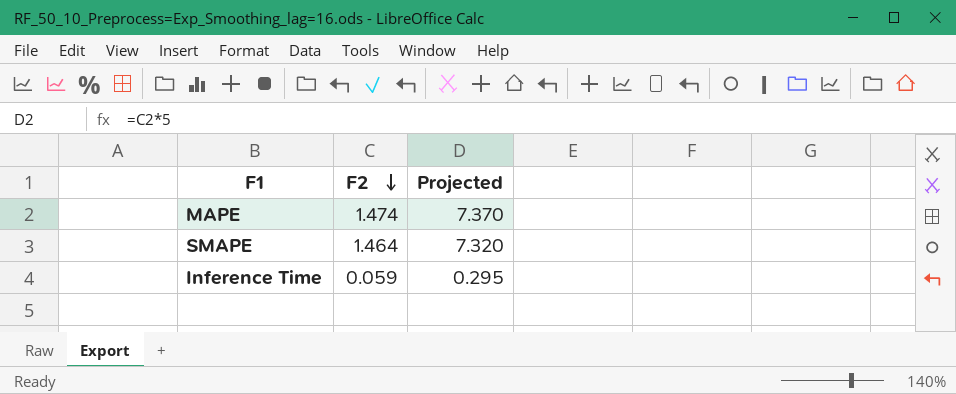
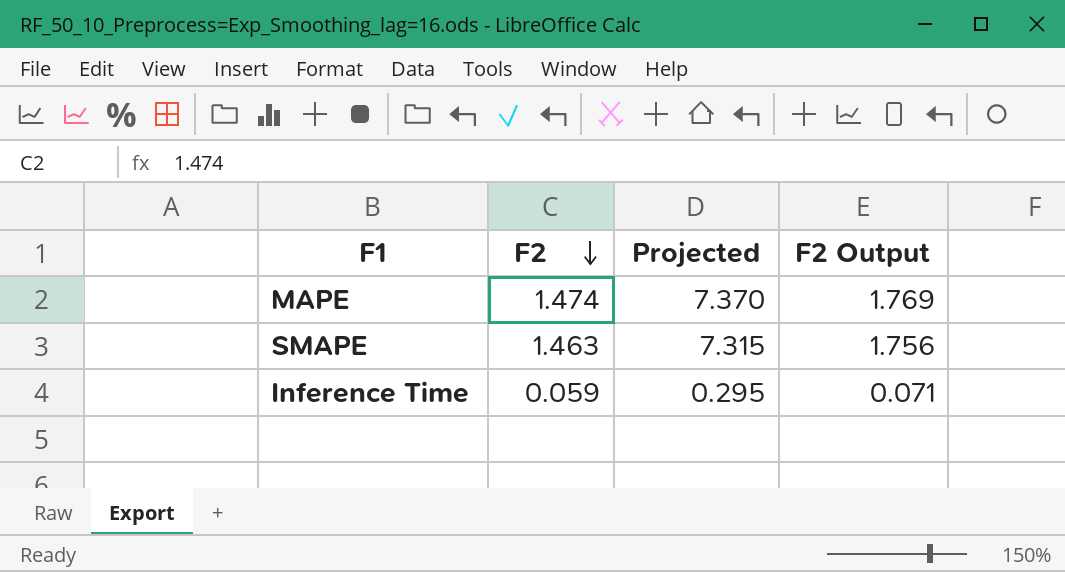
column F2 Output | formula: none -> [F2] * 1.2
SMAPE | F2: 1.464 -> 1.463
SMAPE | Projected: 7.320 -> 7.315

